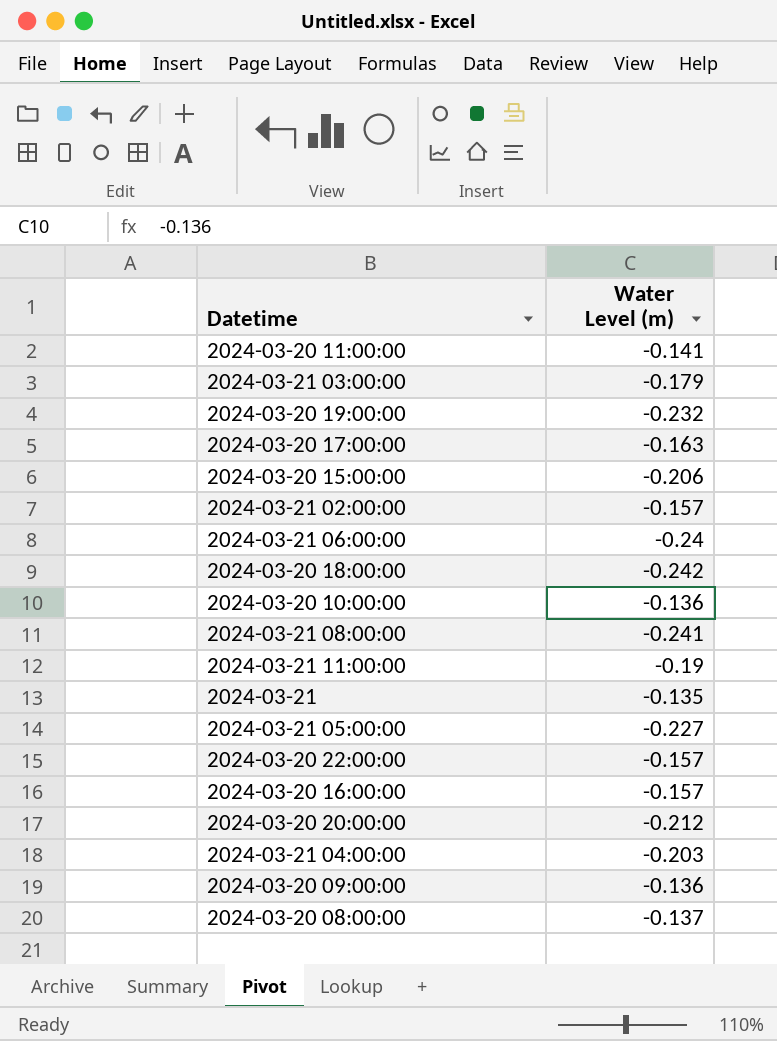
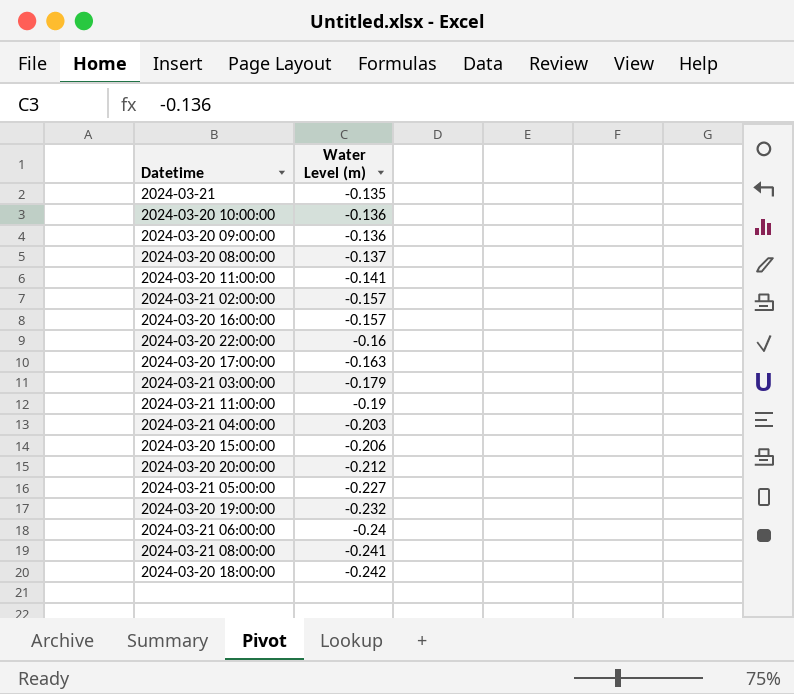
row order: none -> Water Level (m) descending
2024-03-20 22:00:00 | Water Level (m): -0.157 -> -0.16

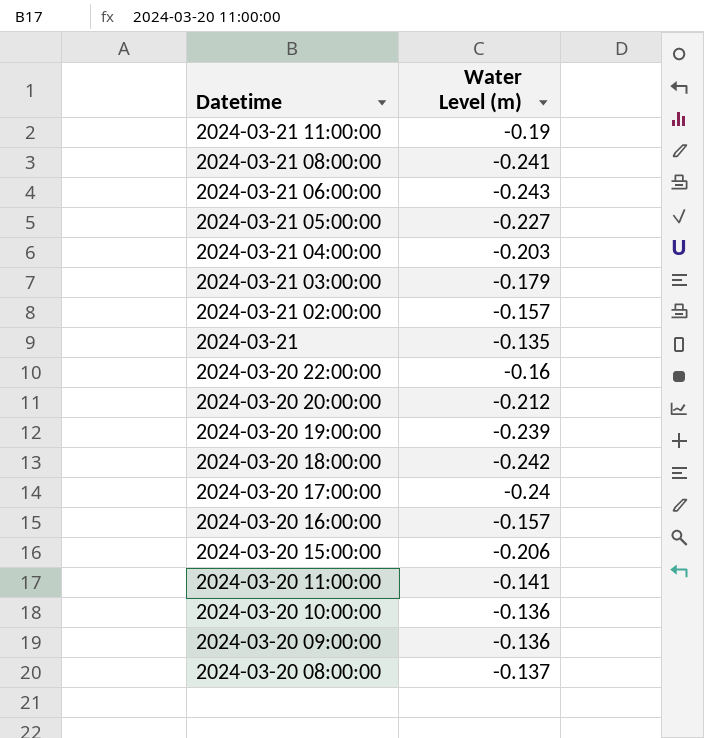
row order: Water Level (m) descending -> Datetime descending
2024-03-21 06:00:00 | Water Level (m): -0.24 -> -0.243
2024-03-20 19:00:00 | Water Level (m): -0.232 -> -0.239
2024-03-20 17:00:00 | Water Level (m): -0.163 -> -0.24

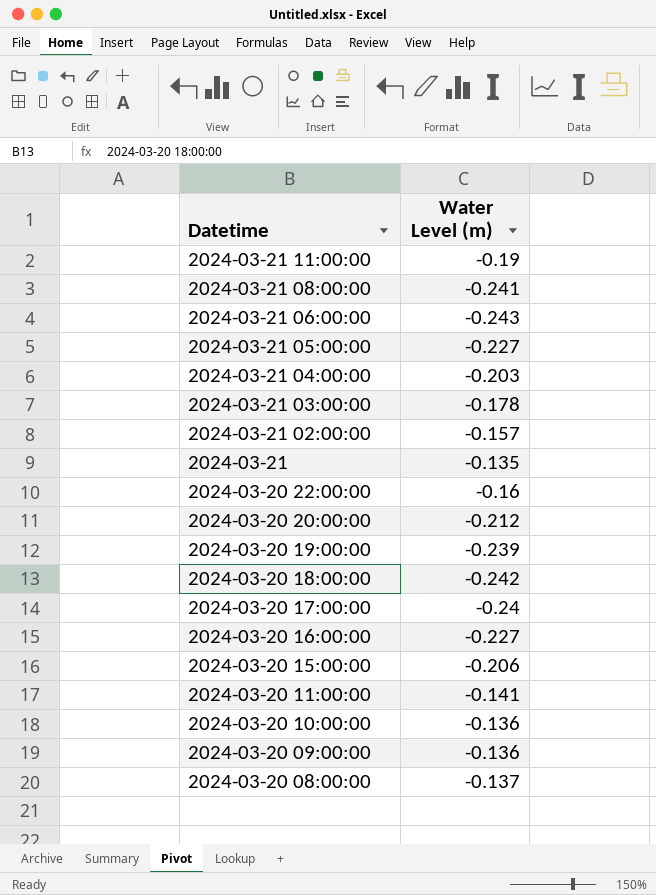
2024-03-21 03:00:00 | Water Level (m): -0.179 -> -0.178
2024-03-20 16:00:00 | Water Level (m): -0.157 -> -0.227

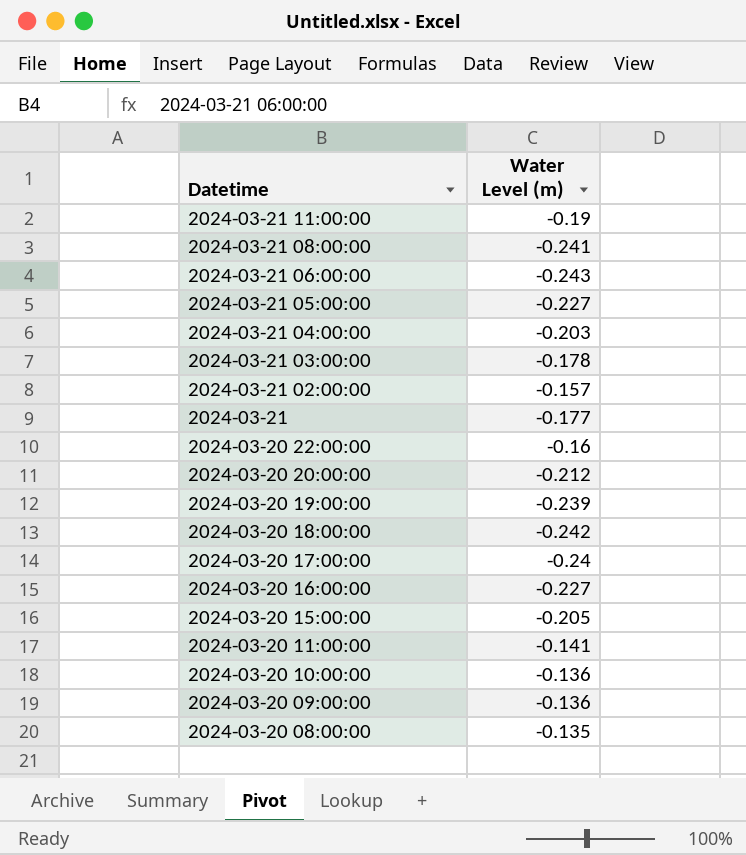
2024-03-21 | Water Level (m): -0.135 -> -0.177
2024-03-20 15:00:00 | Water Level (m): -0.206 -> -0.205
2024-03-20 08:00:00 | Water Level (m): -0.137 -> -0.135

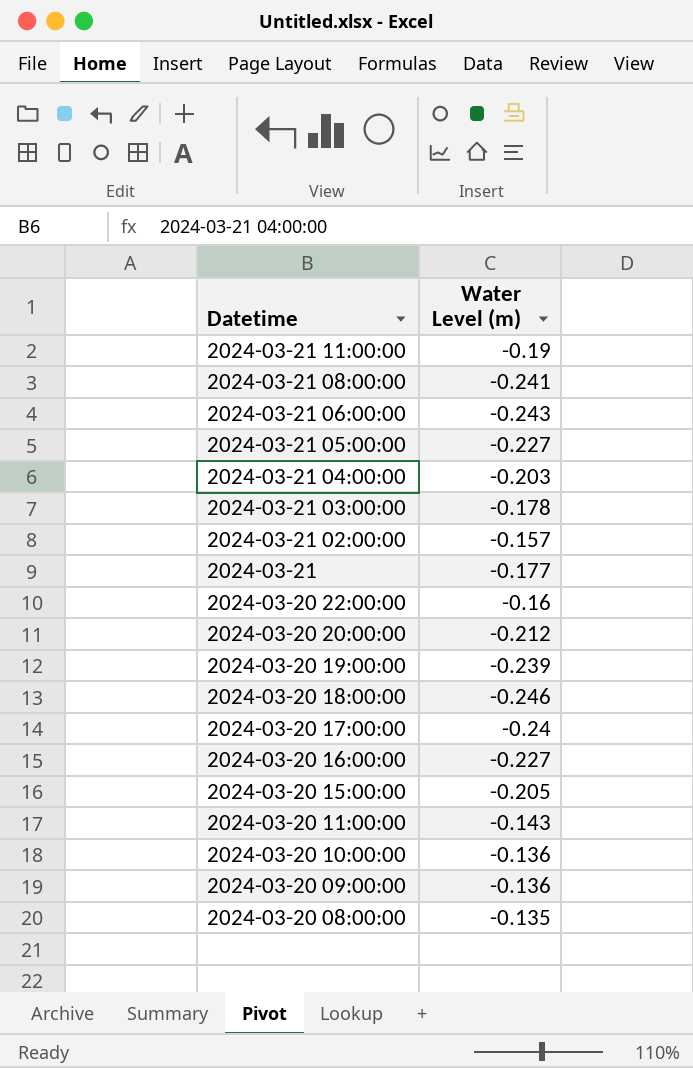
2024-03-20 18:00:00 | Water Level (m): -0.242 -> -0.246
2024-03-20 11:00:00 | Water Level (m): -0.141 -> -0.143

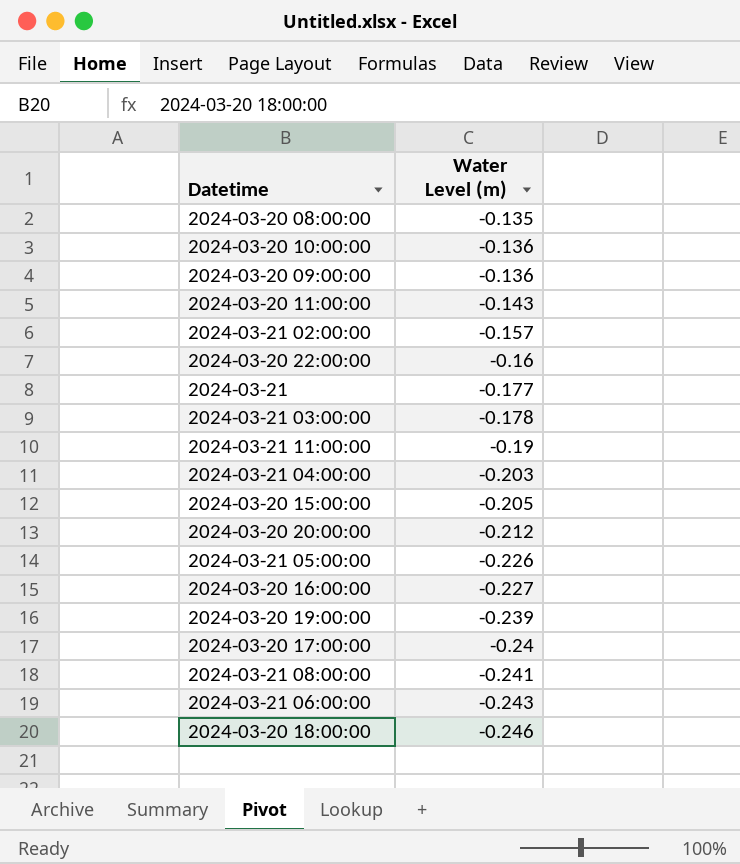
row order: Datetime descending -> Water Level (m) descending
2024-03-21 05:00:00 | Water Level (m): -0.227 -> -0.226

